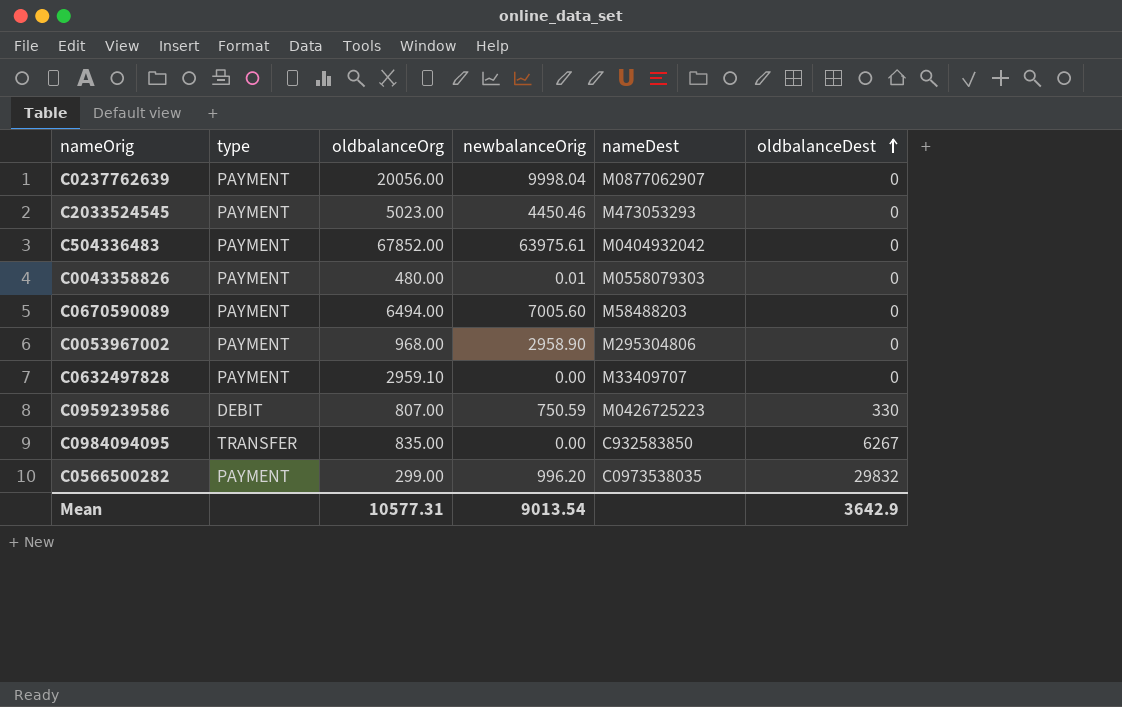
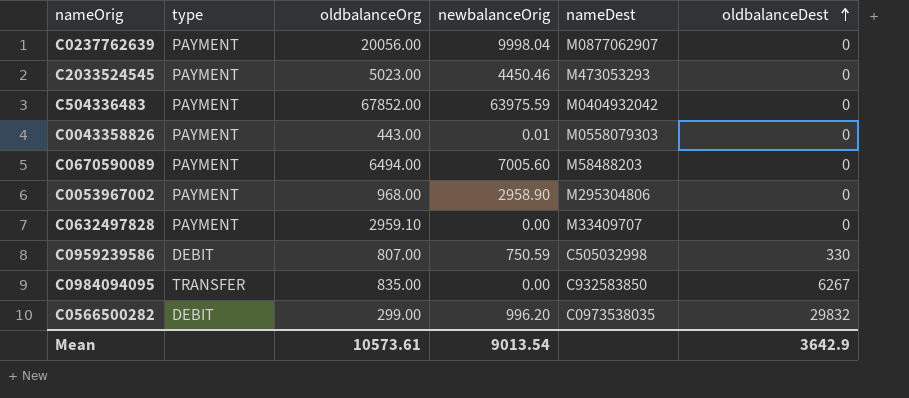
C504336483 | newbalanceOrig: 63975.61 -> 63975.59
C0043358826 | oldbalanceOrg: 480.00 -> 443.00
C0959239586 | nameDest: M0426725223 -> C505032998
C0566500282 | type: PAYMENT -> DEBIT
Mean | oldbalanceOrg: 10577.31 -> 10573.61

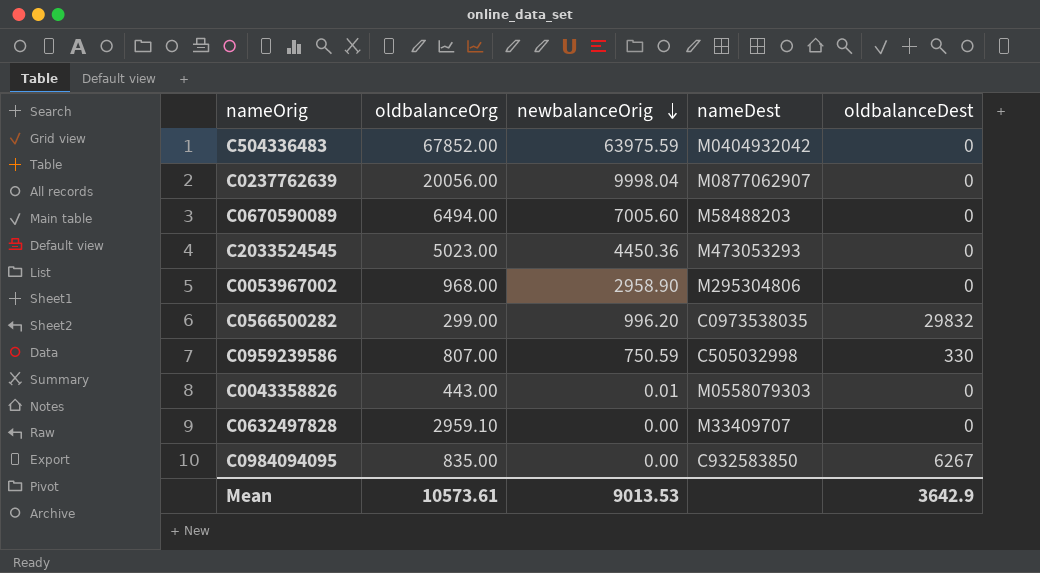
row order: oldbalanceDest ascending -> newbalanceOrig descending
column type | position: 2 -> none
C2033524545 | newbalanceOrig: 4450.46 -> 4450.36
Mean | newbalanceOrig: 9013.54 -> 9013.53

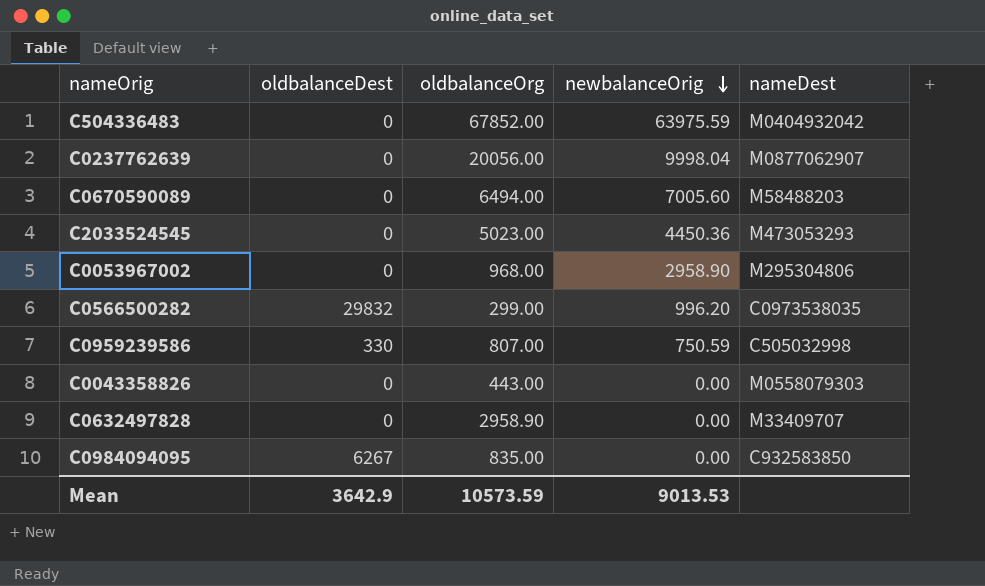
column oldbalanceDest | position: 5 -> 2
C0043358826 | newbalanceOrig: 0.01 -> 0.00
C0632497828 | oldbalanceOrg: 2959.10 -> 2958.90
Mean | oldbalanceOrg: 10573.61 -> 10573.59

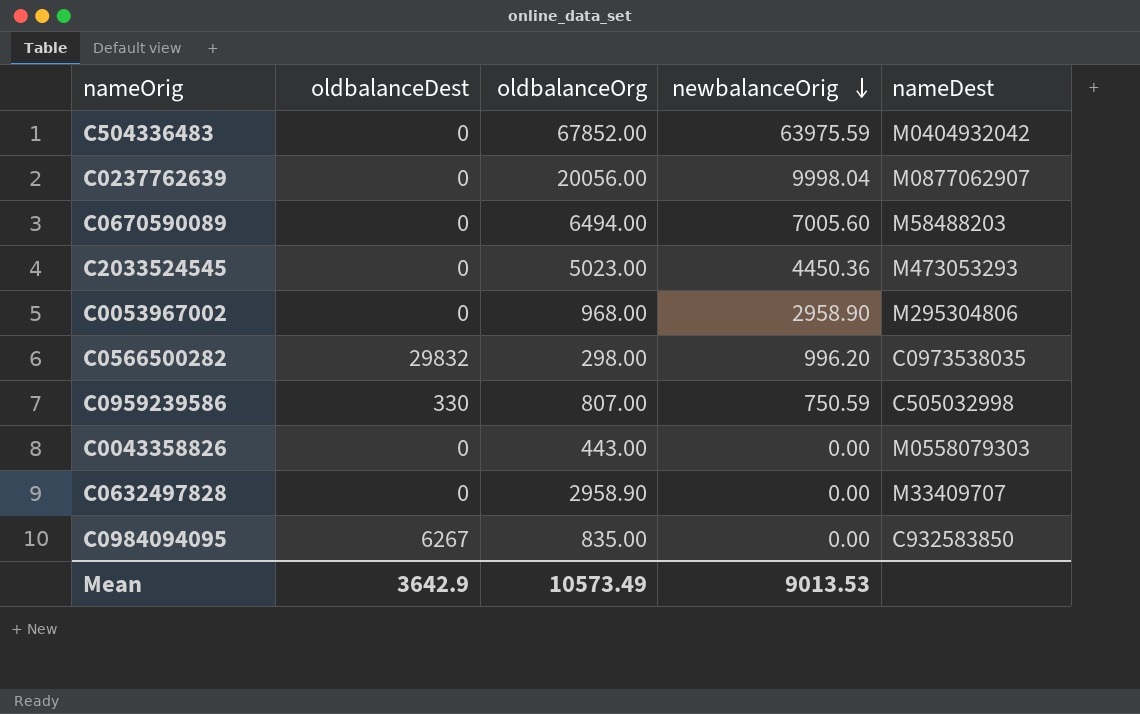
C0566500282 | oldbalanceOrg: 299.00 -> 298.00
Mean | oldbalanceOrg: 10573.59 -> 10573.49

